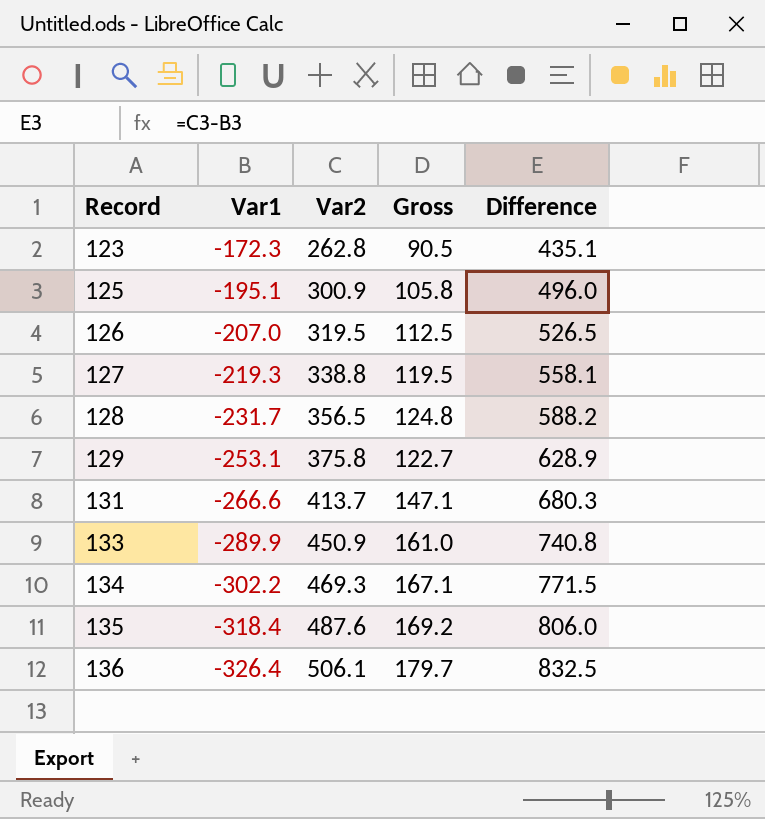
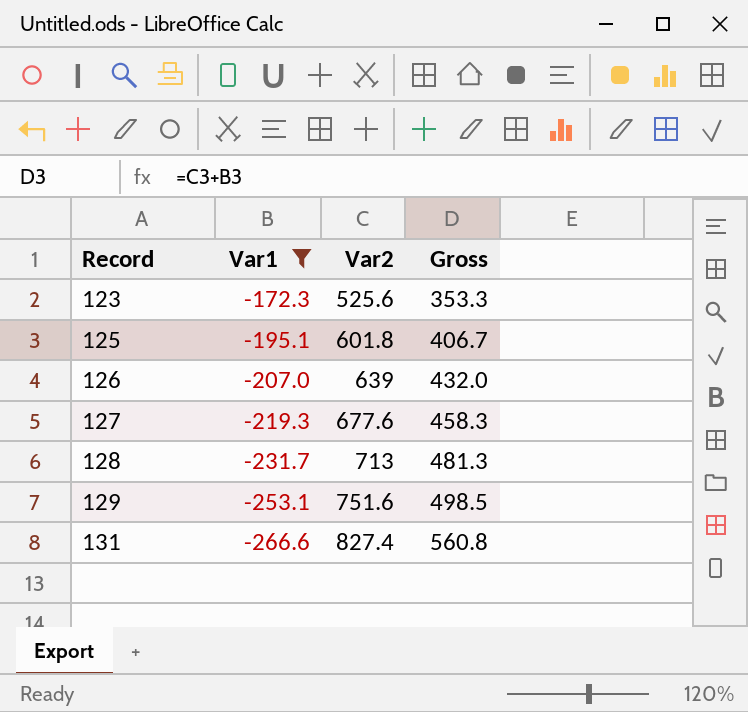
filter: none -> Var1 >= -266.6
column Difference | formula: [Var2] - [Var1] -> none
123 | Var2: 262.8 -> 525.6
123 | Gross: 90.5 -> 353.3
125 | Var2: 300.9 -> 601.8
125 | Gross: 105.8 -> 406.7
126 | Var2: 319.5 -> 639
126 | Gross: 112.5 -> 432.0
127 | Var2: 338.8 -> 677.6
127 | Gross: 119.5 -> 458.3
128 | Var2: 356.5 -> 713
128 | Gross: 124.8 -> 481.3
129 | Var2: 375.8 -> 751.6
129 | Gross: 122.7 -> 498.5
131 | Var2: 413.7 -> 827.4
131 | Gross: 147.1 -> 560.8

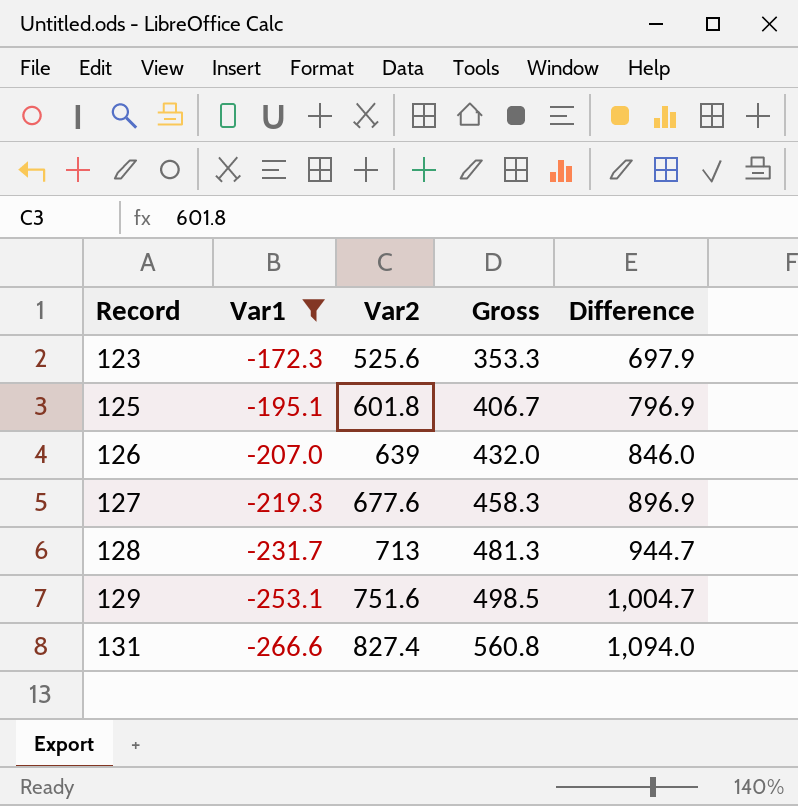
column Difference | formula: none -> [Var2] - [Var1]

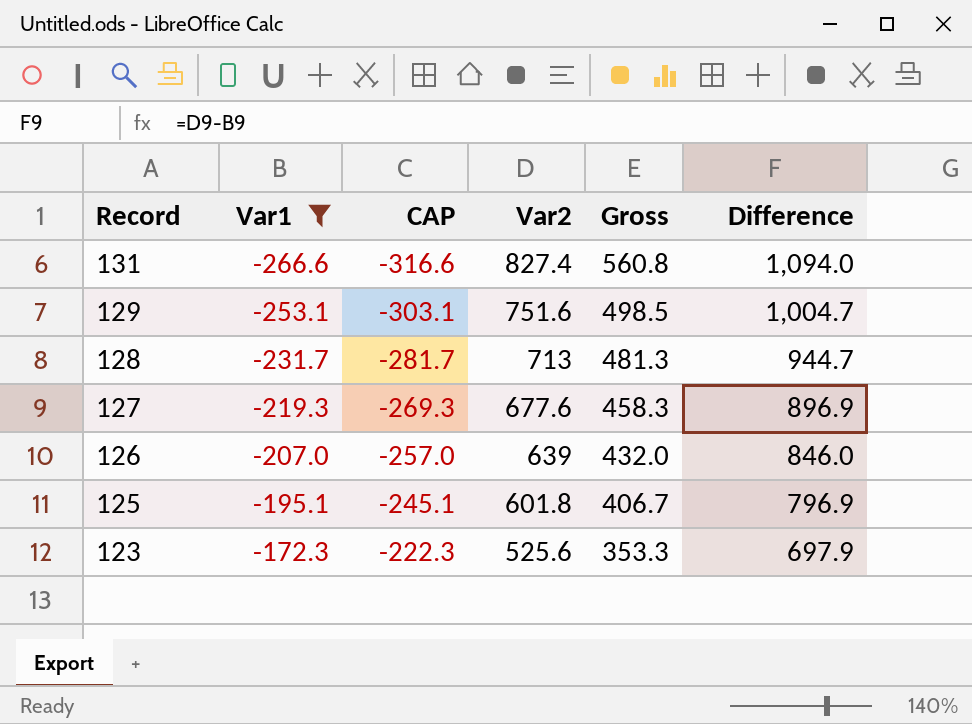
row order: Record ascending -> Record descending
column CAP | formula: none -> [Var1] - 50

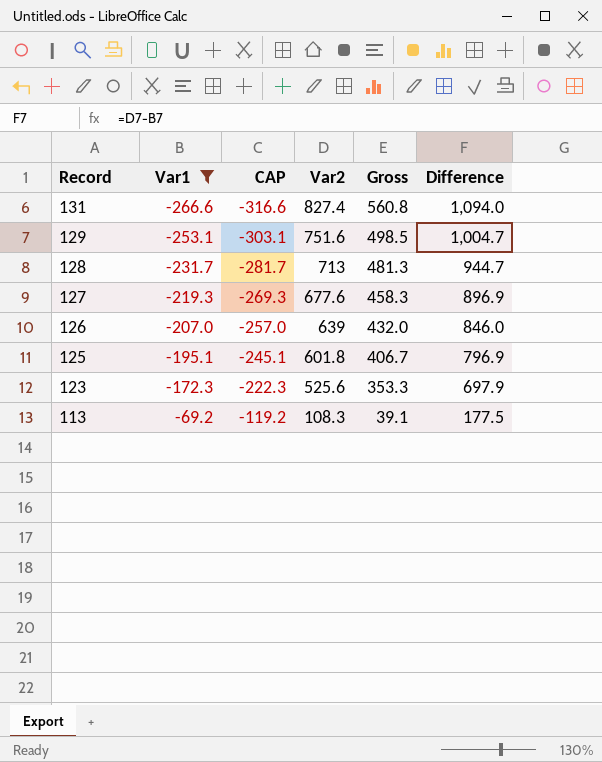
row 113: none -> -69.2 | -119.2 | 108.3 | 39.1 | 177.5

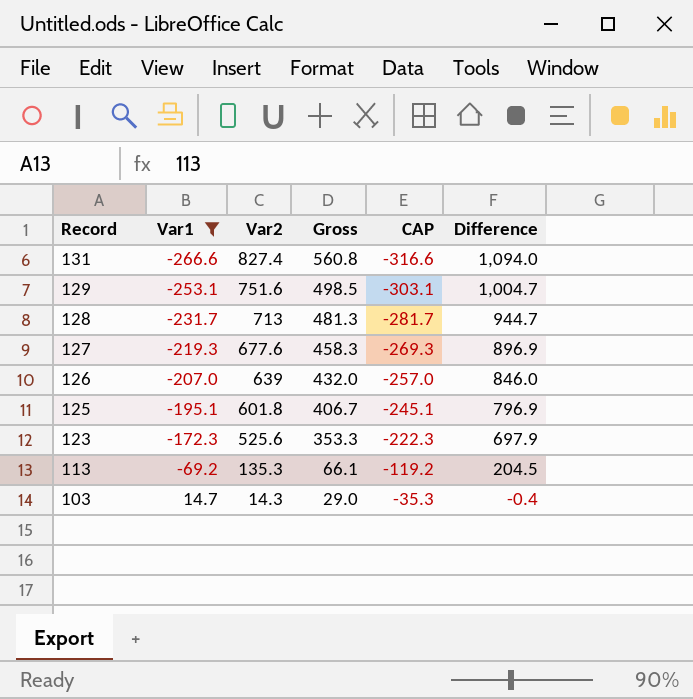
column CAP | position: 3 -> 5
113 | Var2: 108.3 -> 135.3
113 | Gross: 39.1 -> 66.1
113 | Difference: 177.5 -> 204.5
row 103: none -> 14.7 | 14.3 | 29.0 | -35.3 | -0.4

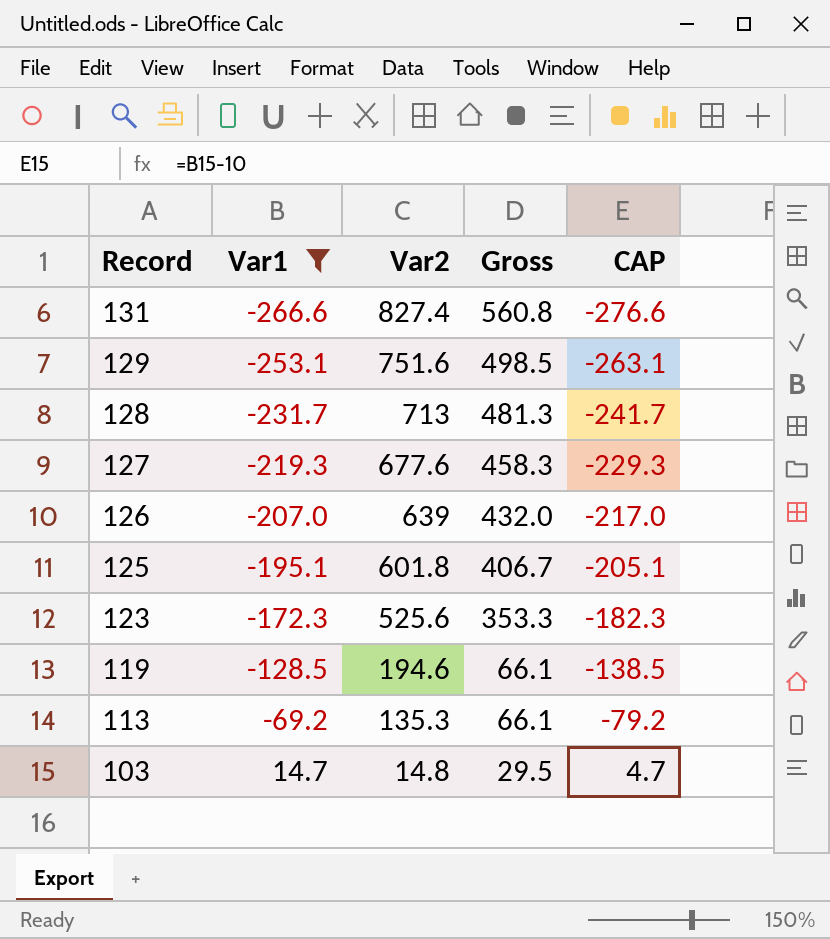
column Difference | formula: [Var2] - [Var1] -> none
column CAP | formula: [Var1] - 50 -> [Var1] - 10
row 119: none -> -128.5 | 194.6 | 66.1 | -138.5
103 | Var2: 14.3 -> 14.8
103 | Gross: 29.0 -> 29.5

